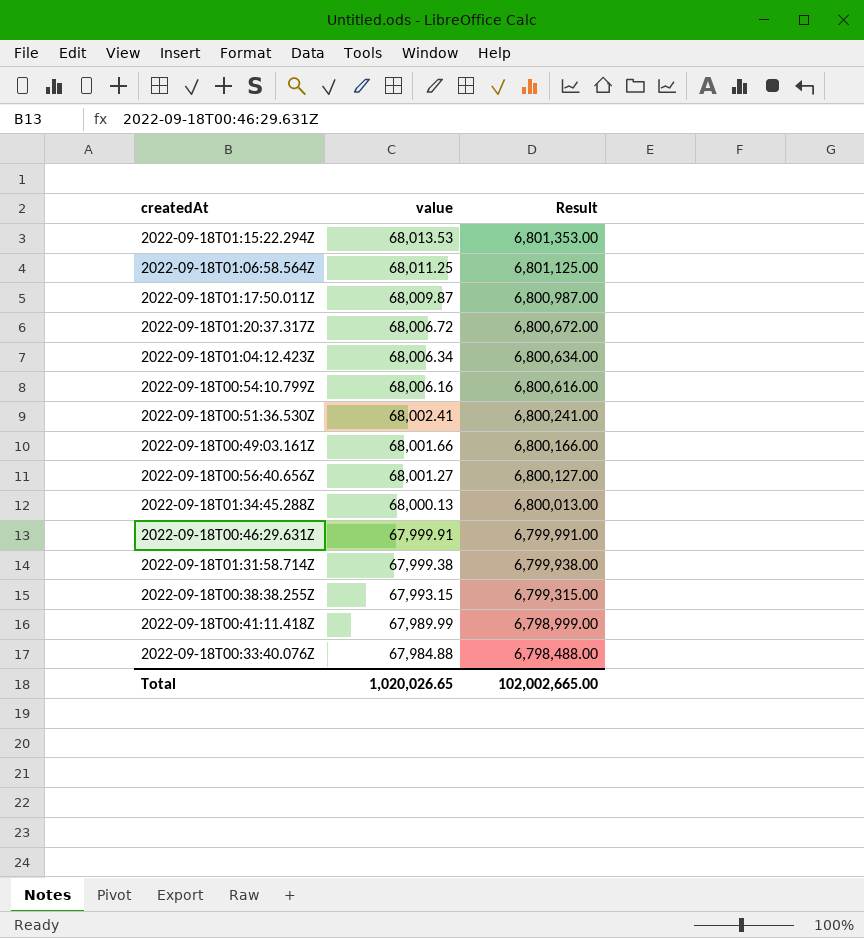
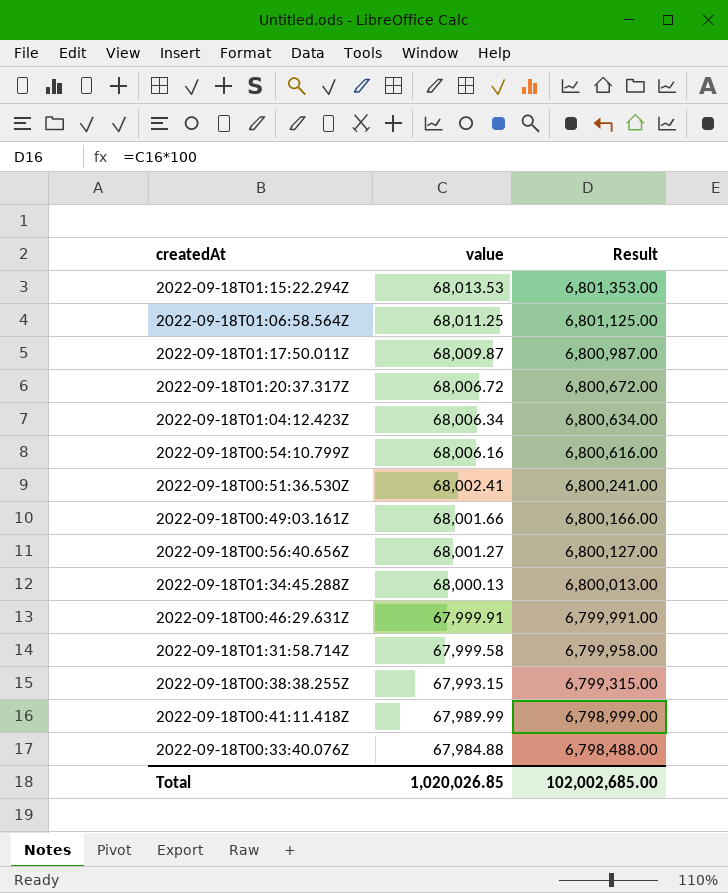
2022-09-18T01:31:58.714Z | value: 67,999.38 -> 67,999.58
2022-09-18T01:31:58.714Z | Result: 6,799,938.00 -> 6,799,958.00
Total | value: 1,020,026.65 -> 1,020,026.85
Total | Result: 102,002,665.00 -> 102,002,685.00

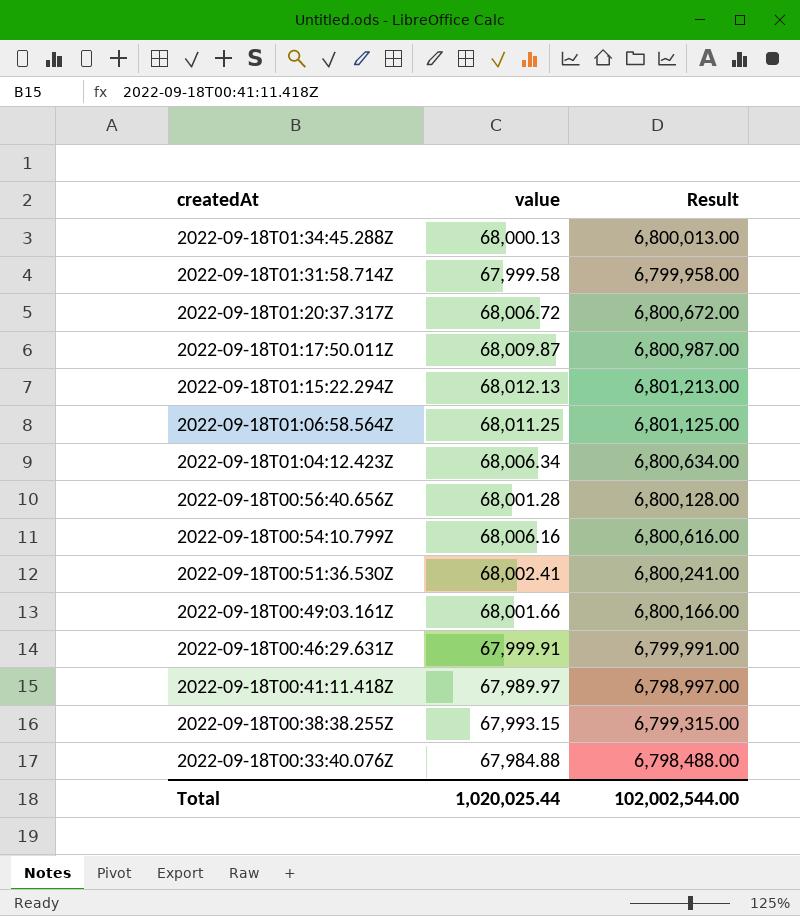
row order: value descending -> createdAt descending
2022-09-18T01:15:22.294Z | value: 68,013.53 -> 68,012.13
2022-09-18T01:15:22.294Z | Result: 6,801,353.00 -> 6,801,213.00
2022-09-18T00:56:40.656Z | value: 68,001.27 -> 68,001.28
2022-09-18T00:56:40.656Z | Result: 6,800,127.00 -> 6,800,128.00
2022-09-18T00:41:11.418Z | value: 67,989.99 -> 67,989.97
2022-09-18T00:41:11.418Z | Result: 6,798,999.00 -> 6,798,997.00
Total | value: 1,020,026.85 -> 1,020,025.44
Total | Result: 102,002,685.00 -> 102,002,544.00

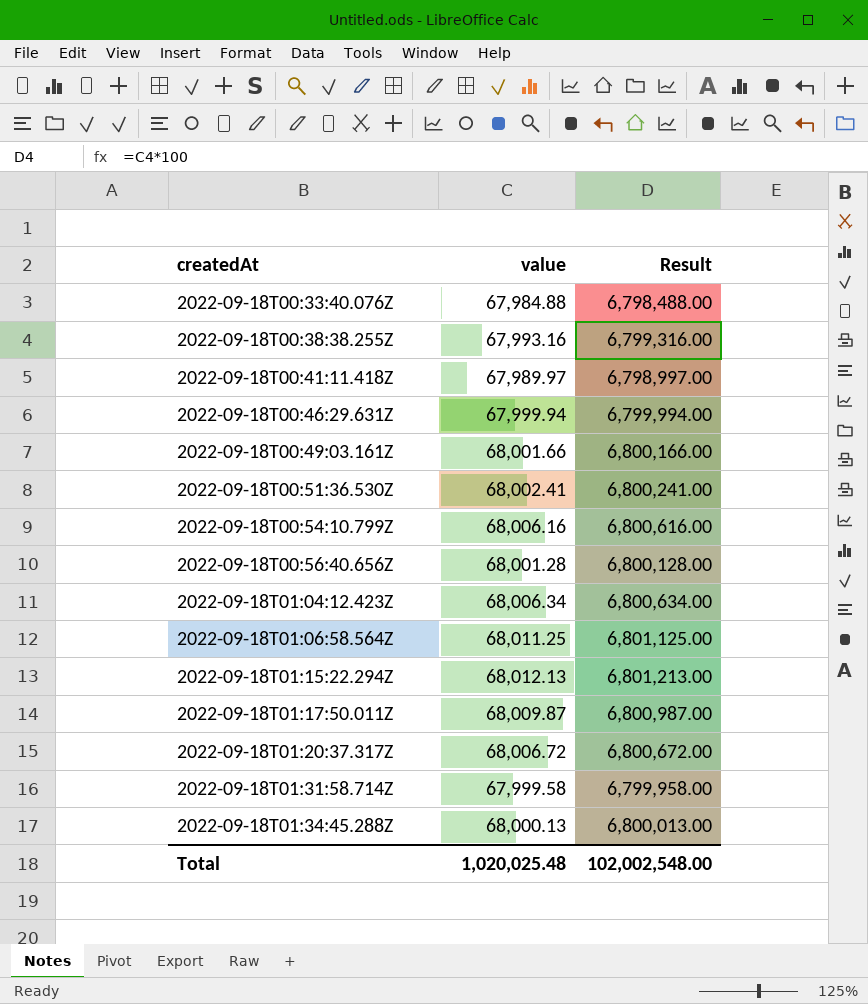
row order: createdAt descending -> createdAt ascending
2022-09-18T00:38:38.255Z | value: 67,993.15 -> 67,993.16
2022-09-18T00:38:38.255Z | Result: 6,799,315.00 -> 6,799,316.00
2022-09-18T00:46:29.631Z | value: 67,999.91 -> 67,999.94
2022-09-18T00:46:29.631Z | Result: 6,799,991.00 -> 6,799,994.00
Total | value: 1,020,025.44 -> 1,020,025.48
Total | Result: 102,002,544.00 -> 102,002,548.00

